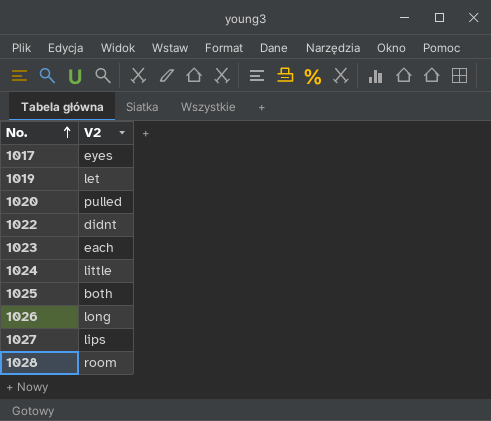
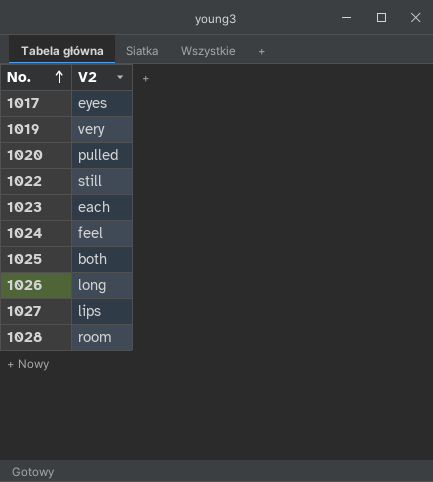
1019 | V2: let -> very
1022 | V2: didnt -> still
1024 | V2: little -> feel

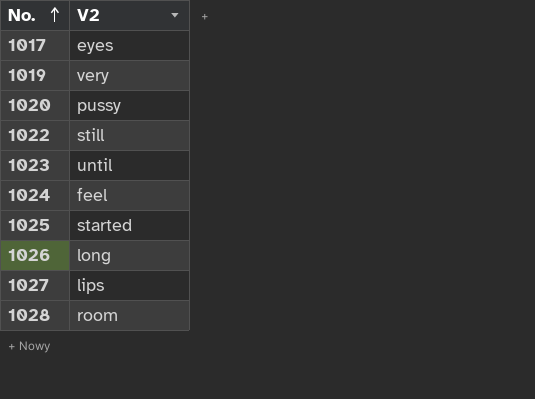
1020 | V2: pulled -> pussy
1023 | V2: each -> until
1025 | V2: both -> started

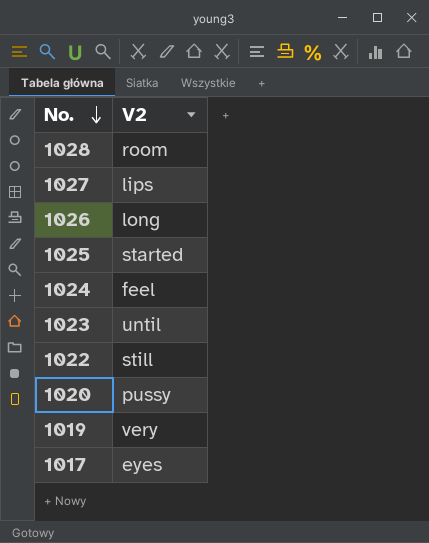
row order: No. ascending -> No. descending

